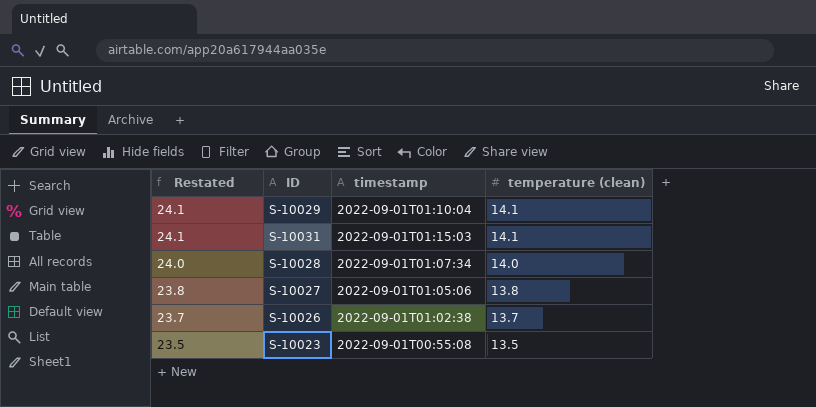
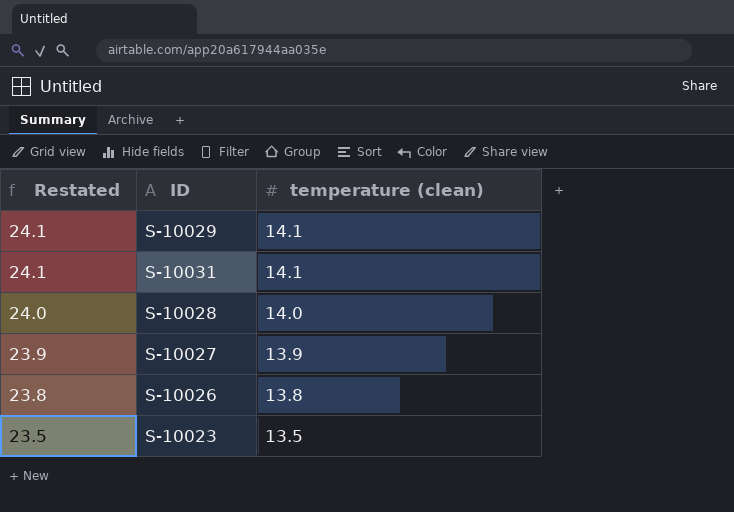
column timestamp | position: 3 -> none
S-10027 | Restated: 23.8 -> 23.9
S-10027 | temperature (clean): 13.8 -> 13.9
S-10026 | Restated: 23.7 -> 23.8
S-10026 | temperature (clean): 13.7 -> 13.8

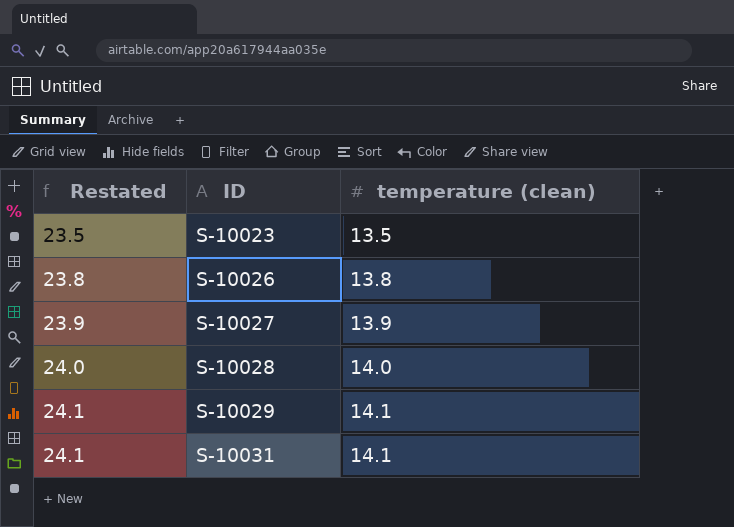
row order: Restated descending -> Restated ascending

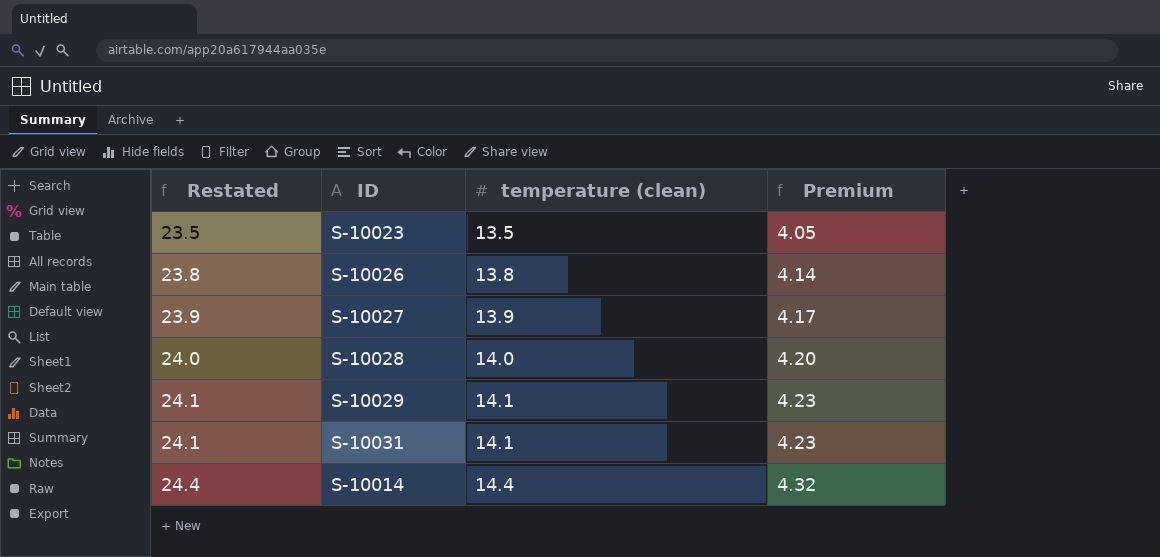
column Premium | formula: none -> [temperature (clean)] * 0.3
row S-10014: none -> 24.4 | 14.4 | 4.32

